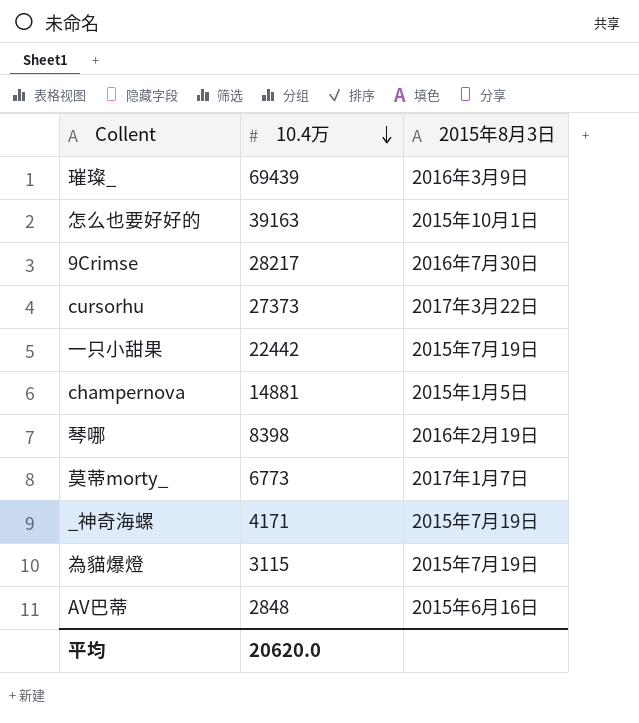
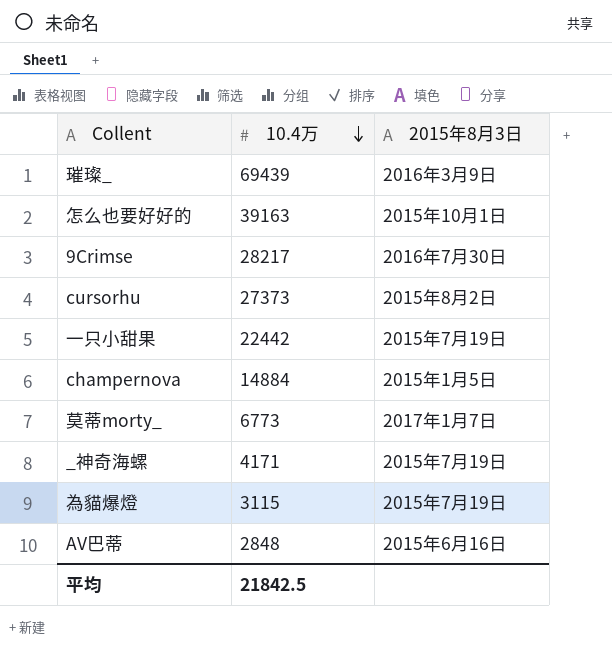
row 琴哪: 8398 | 2016年2月19日 -> none
cursorhu | 2015年8月3日: 2017年3月22日 -> 2015年8月2日
champernova | 10.4万: 14881 -> 14884
平均 | 10.4万: 20620.0 -> 21842.5

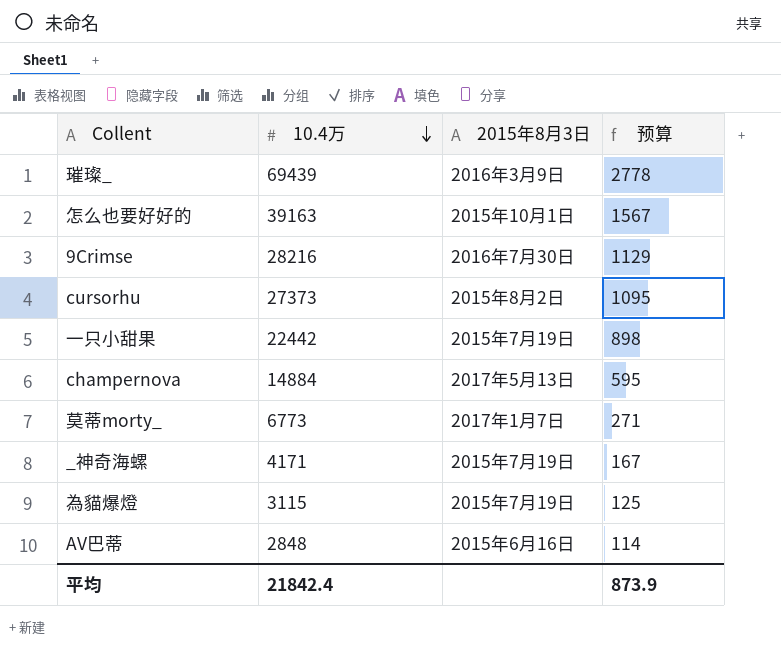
column 预算 | formula: none -> [10.4万] * 0.04
9Crimse | 10.4万: 28217 -> 28216
champernova | 2015年8月3日: 2015年1月5日 -> 2017年5月13日
平均 | 10.4万: 21842.5 -> 21842.4

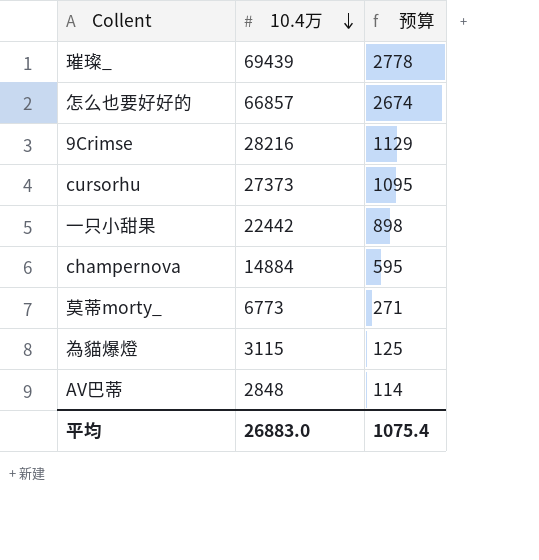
column 2015年8月3日 | position: 3 -> none
row _神奇海螺: 4171 | 2015年7月19日 | 167 -> none
怎么也要好好的 | 10.4万: 39163 -> 66857
怎么也要好好的 | 预算: 1567 -> 2674
平均 | 10.4万: 21842.4 -> 26883.0
平均 | 预算: 873.9 -> 1075.4

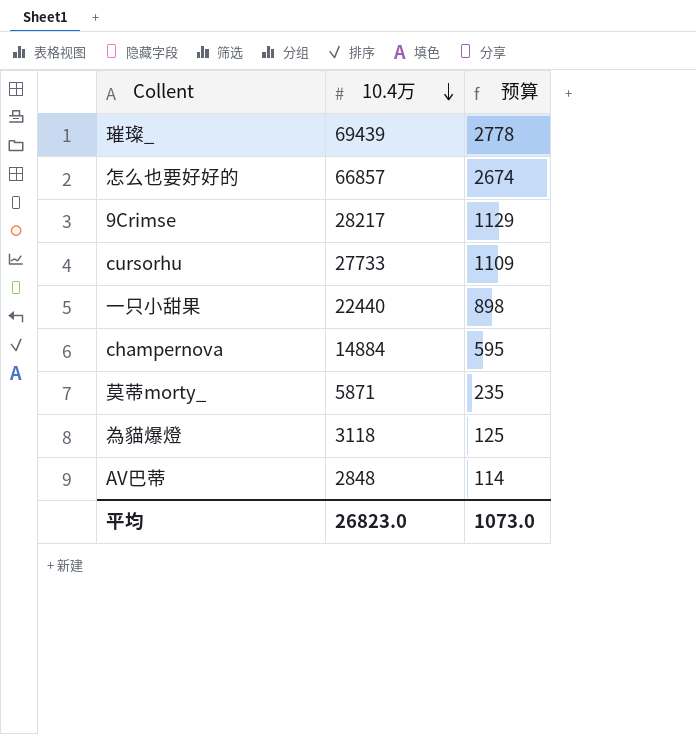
9Crimse | 10.4万: 28216 -> 28217
cursorhu | 10.4万: 27373 -> 27733
cursorhu | 预算: 1095 -> 1109
一只小甜果 | 10.4万: 22442 -> 22440
莫蒂morty_ | 10.4万: 6773 -> 5871
莫蒂morty_ | 预算: 271 -> 235
為貓爆燈 | 10.4万: 3115 -> 3118
平均 | 10.4万: 26883.0 -> 26823.0
平均 | 预算: 1075.4 -> 1073.0

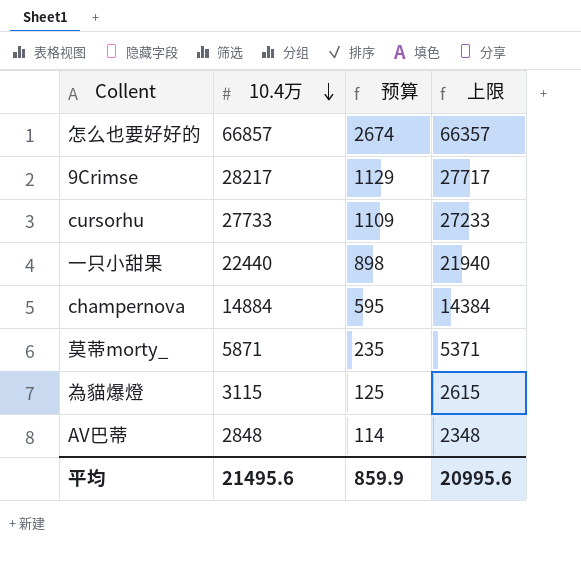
column 上限 | formula: none -> [10.4万] - 500
row 璀璨_: 69439 | 2778 -> none
為貓爆燈 | 10.4万: 3118 -> 3115
平均 | 10.4万: 26823.0 -> 21495.6
平均 | 预算: 1073.0 -> 859.9

